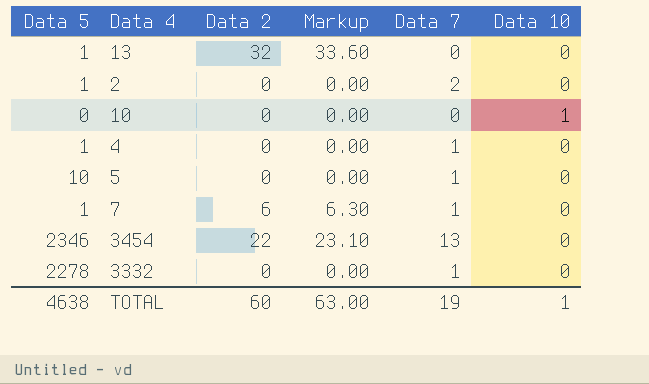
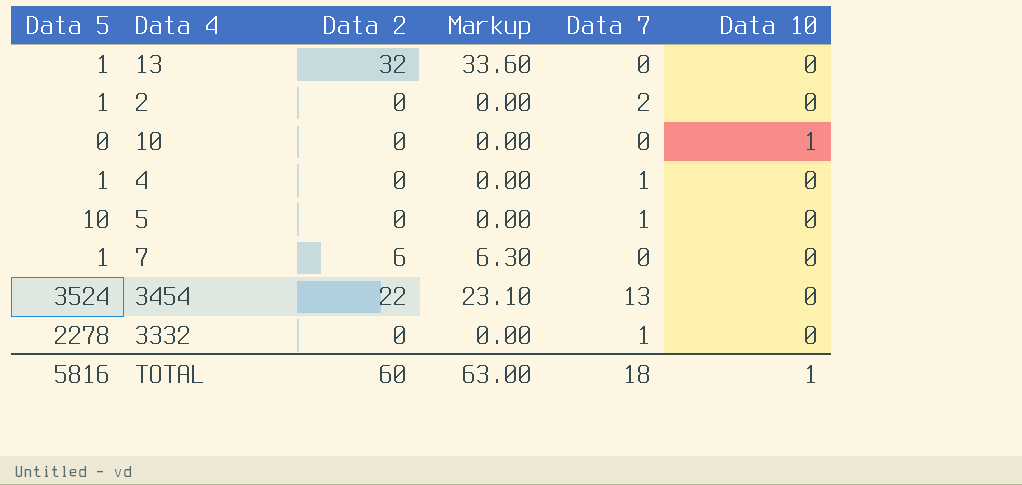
7 | Data 7: 1 -> 0
3454 | Data 5: 2346 -> 3524
TOTAL | Data 5: 4638 -> 5816
TOTAL | Data 7: 19 -> 18

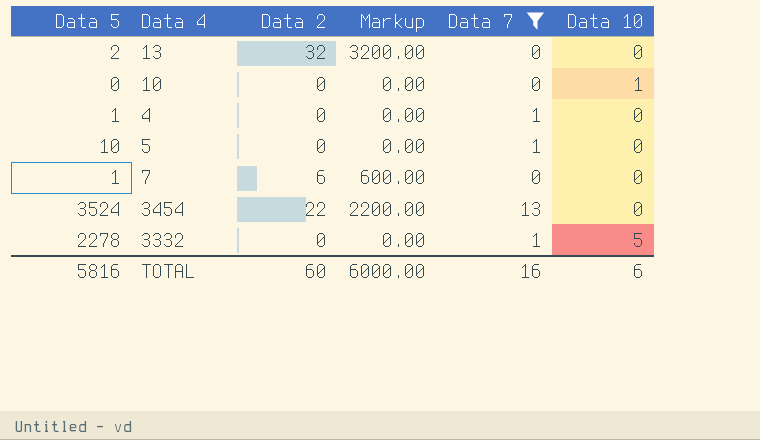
filter: none -> Data 7 != 2
column Markup | formula: [Data 2] * 1.05 -> [Data 2] * 100
13 | Data 5: 1 -> 2
3332 | Data 10: 0 -> 5
TOTAL | Markup: 63.00 -> 6000.00
TOTAL | Data 7: 18 -> 16
TOTAL | Data 10: 1 -> 6

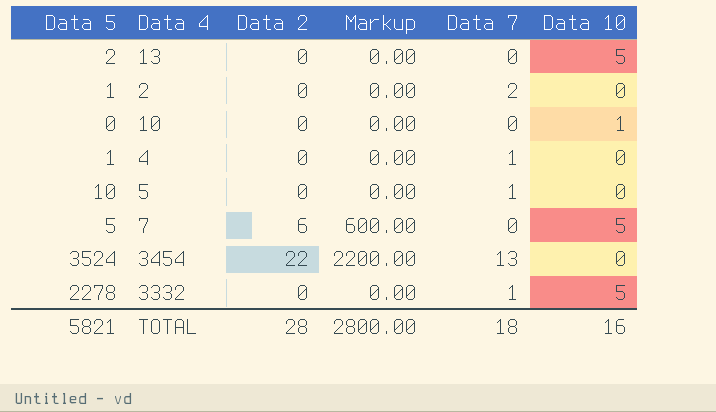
filter: Data 7 != 2 -> none
13 | Data 2: 32 -> 0
13 | Markup: 3200.00 -> 0.00
13 | Data 10: 0 -> 5
7 | Data 5: 1 -> 5
7 | Data 10: 0 -> 5
TOTAL | Data 5: 5816 -> 5821
TOTAL | Data 2: 60 -> 28
TOTAL | Markup: 6000.00 -> 2800.00
TOTAL | Data 7: 16 -> 18
TOTAL | Data 10: 6 -> 16

